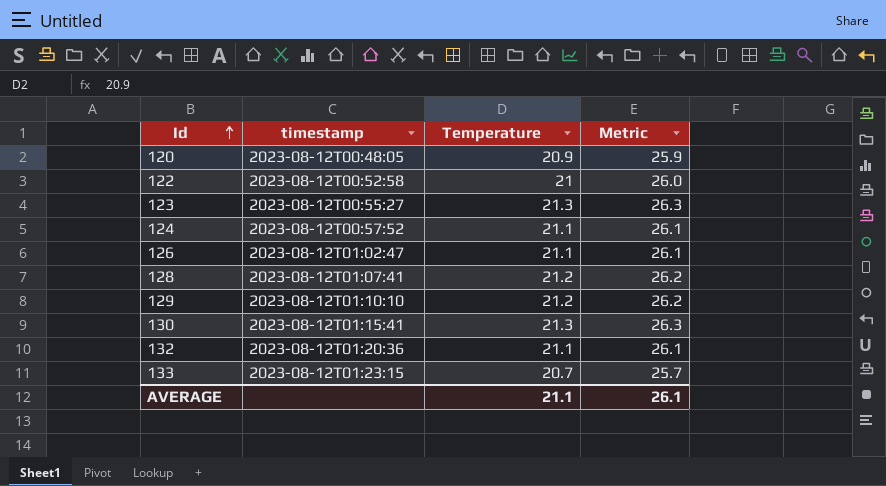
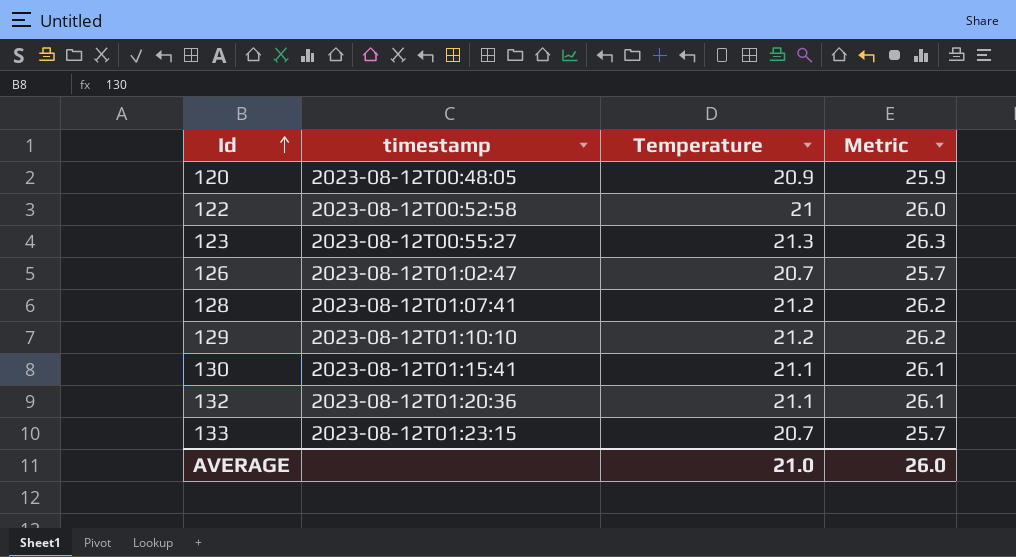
row 124: 2023-08-12T00:57:52 | 21.1 | 26.1 -> none
126 | Temperature: 21.1 -> 20.7
126 | Metric: 26.1 -> 25.7
130 | Temperature: 21.3 -> 21.1
130 | Metric: 26.3 -> 26.1
AVERAGE | Temperature: 21.1 -> 21.0
AVERAGE | Metric: 26.1 -> 26.0

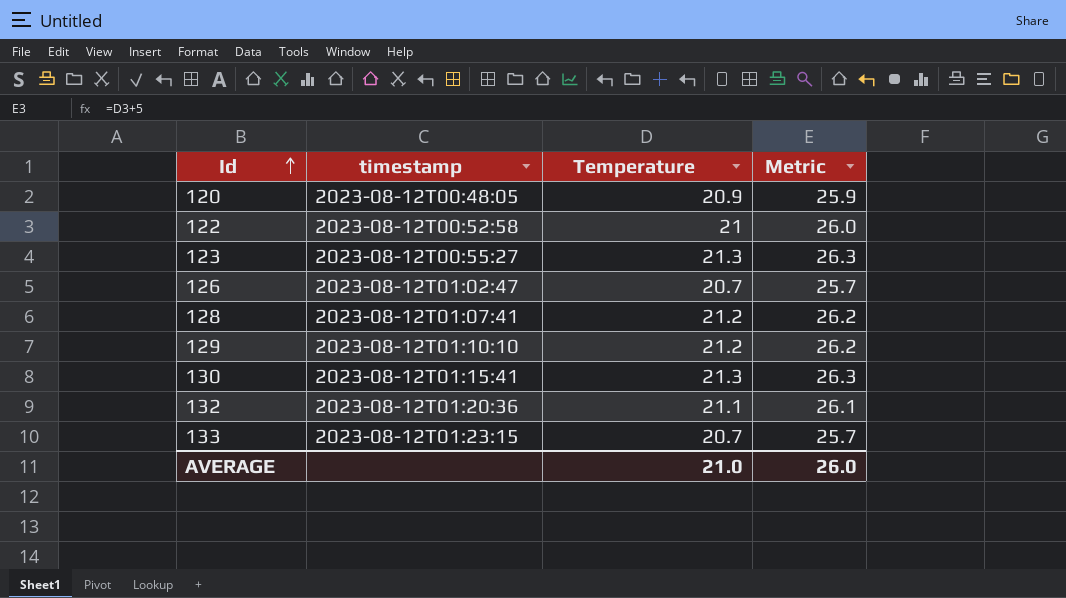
130 | Temperature: 21.1 -> 21.3
130 | Metric: 26.1 -> 26.3

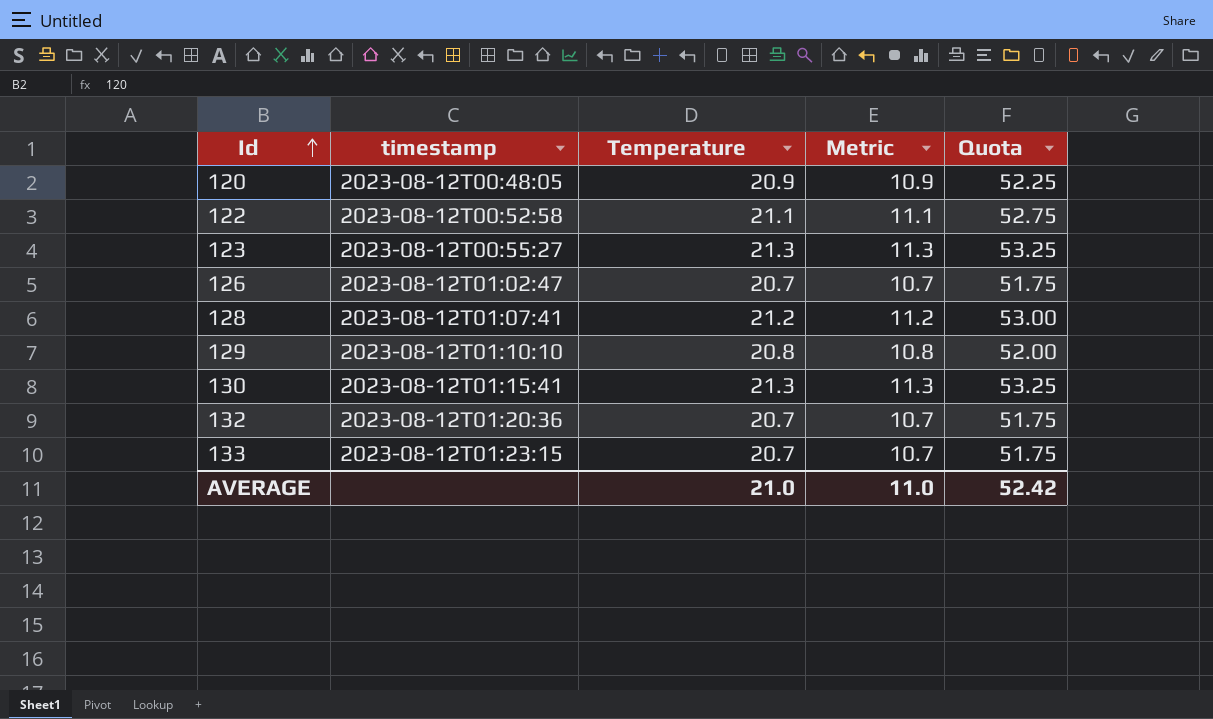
column Metric | formula: [Temperature] + 5 -> [Temperature] - 10
column Quota | formula: none -> [Temperature] * 2.5
122 | Temperature: 21 -> 21.1
129 | Temperature: 21.2 -> 20.8
132 | Temperature: 21.1 -> 20.7
AVERAGE | Metric: 26.0 -> 11.0

